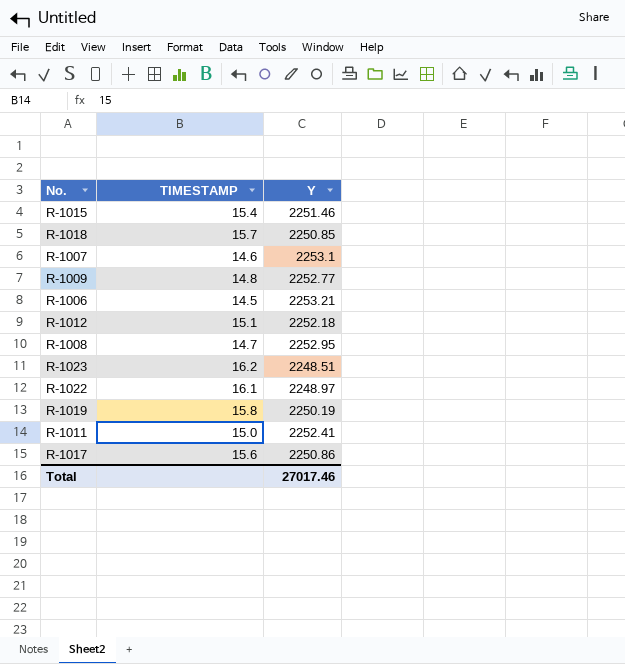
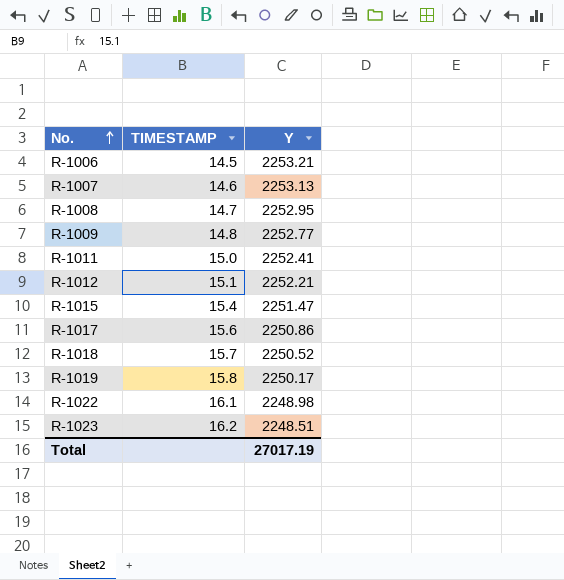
row order: none -> No. ascending
R-1007 | Y: 2253.1 -> 2253.13
R-1012 | Y: 2252.18 -> 2252.21
R-1015 | Y: 2251.46 -> 2251.47
R-1018 | Y: 2250.85 -> 2250.52
R-1019 | Y: 2250.19 -> 2250.17
R-1022 | Y: 2248.97 -> 2248.98
Total | Y: 27017.46 -> 27017.19

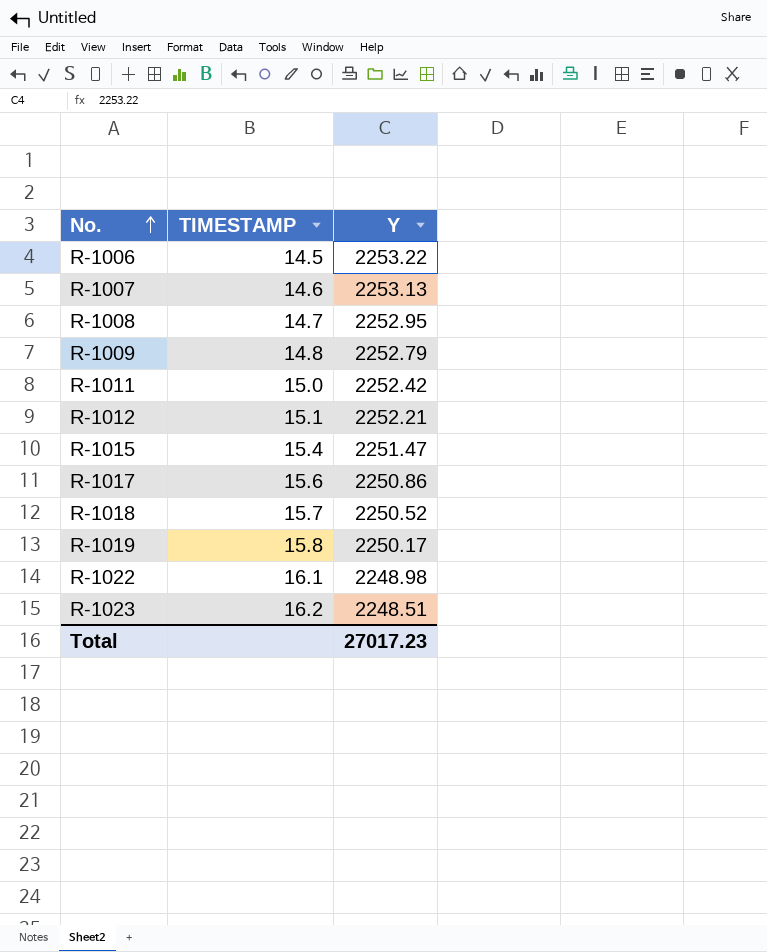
R-1006 | Y: 2253.21 -> 2253.22
R-1009 | Y: 2252.77 -> 2252.79
R-1011 | Y: 2252.41 -> 2252.42
Total | Y: 27017.19 -> 27017.23

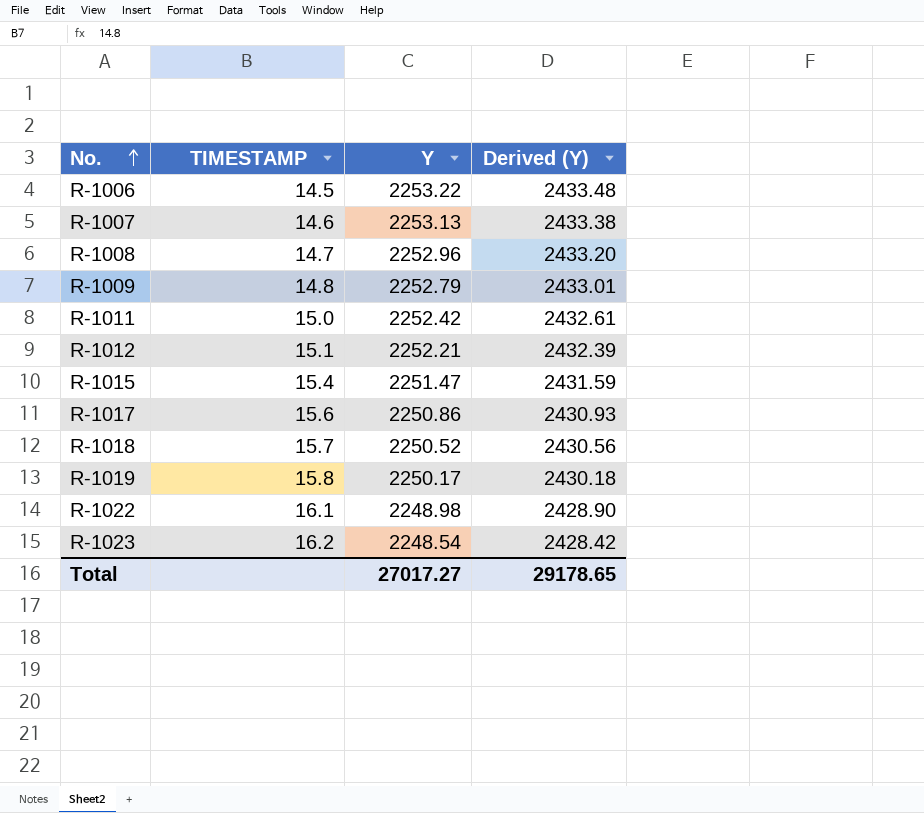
column Derived (Y) | formula: none -> [Y] * 1.08
R-1008 | Y: 2252.95 -> 2252.96
R-1023 | Y: 2248.51 -> 2248.54
Total | Y: 27017.23 -> 27017.27

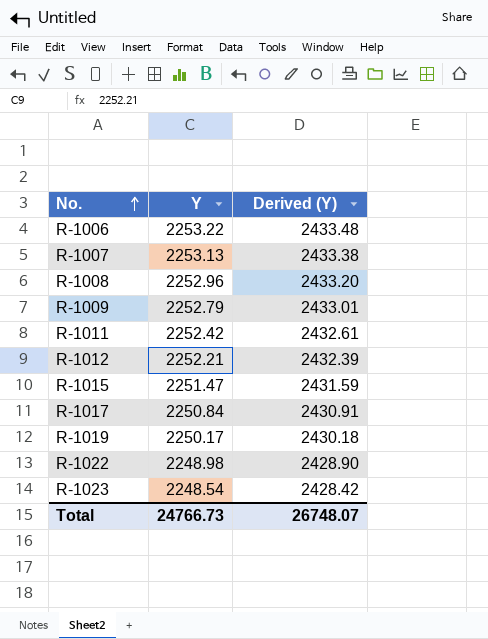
column TIMESTAMP | position: 2 -> none
row R-1018: 15.7 | 2250.52 | 2430.56 -> none
R-1017 | Y: 2250.86 -> 2250.84
R-1017 | Derived (Y): 2430.93 -> 2430.91
Total | Y: 27017.27 -> 24766.73
Total | Derived (Y): 29178.65 -> 26748.07

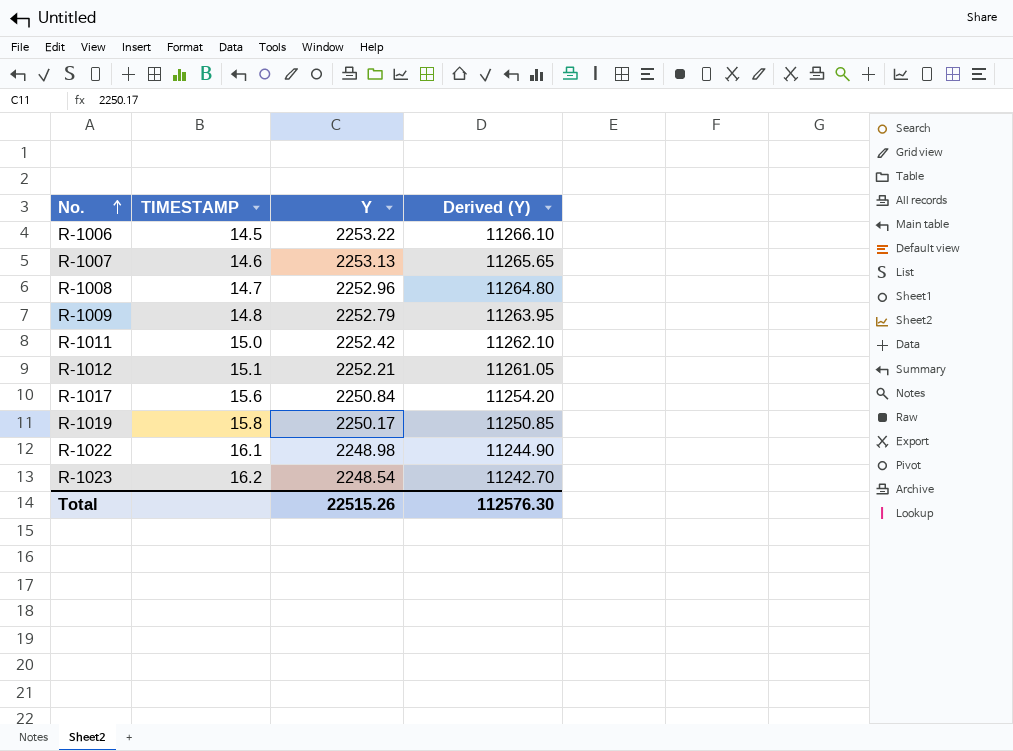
column TIMESTAMP | position: none -> 2
column Derived (Y) | formula: [Y] * 1.08 -> [Y] * 5
row R-1015: 2251.47 | 2431.59 -> none
Total | Y: 24766.73 -> 22515.26
Total | Derived (Y): 26748.07 -> 112576.30

